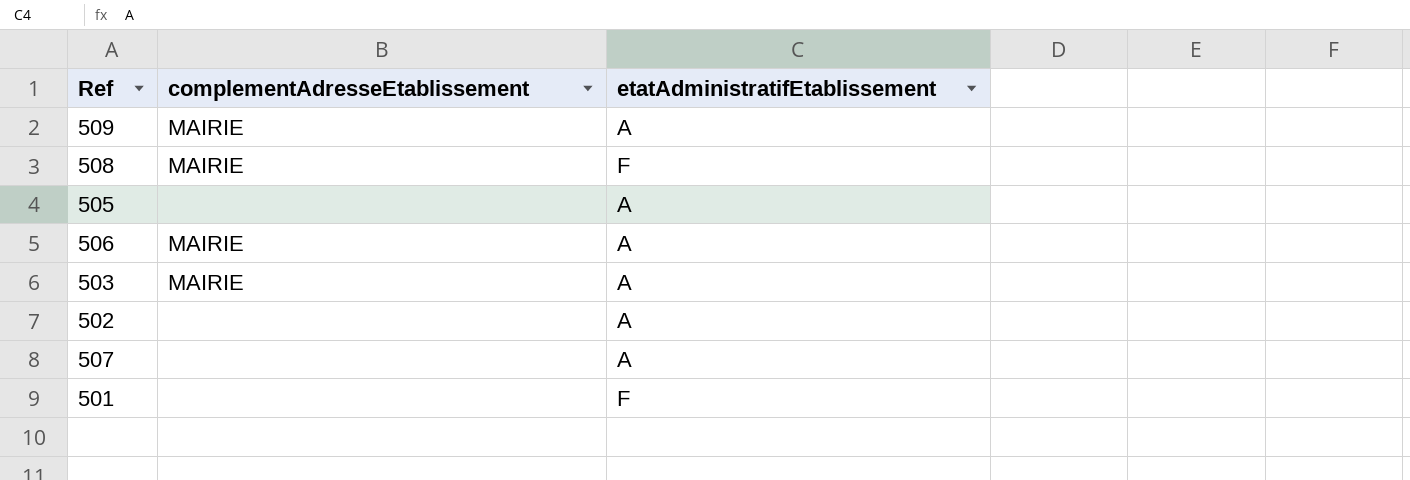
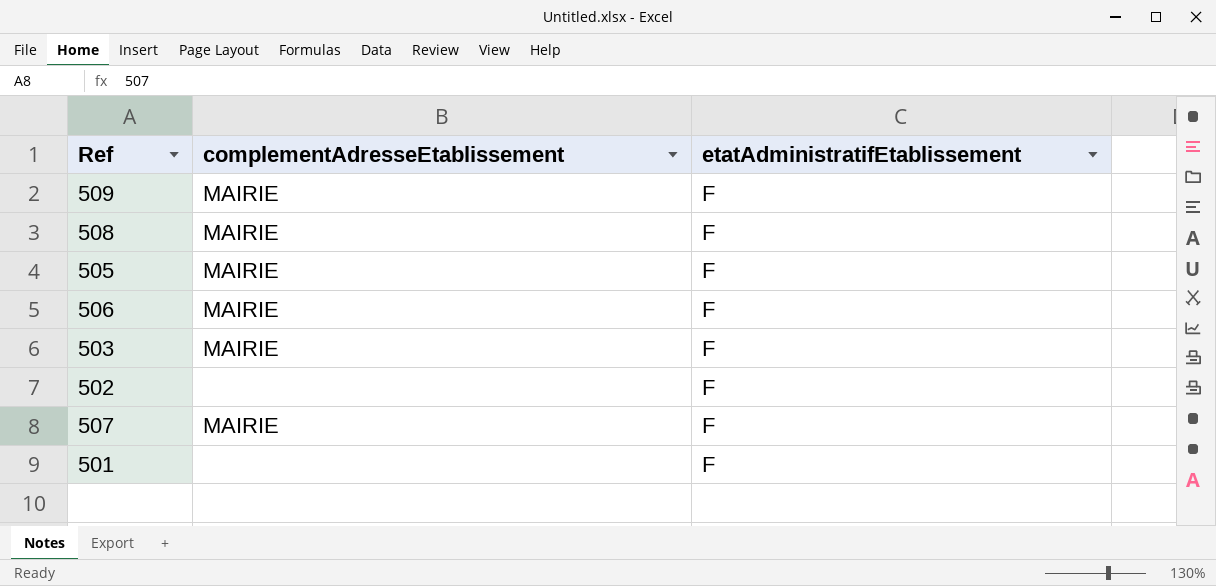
509 | etatAdministratifEtablissement: A -> F
505 | complementAdresseEtablissement: none -> MAIRIE
505 | etatAdministratifEtablissement: A -> F
506 | etatAdministratifEtablissement: A -> F
503 | etatAdministratifEtablissement: A -> F
502 | etatAdministratifEtablissement: A -> F
507 | complementAdresseEtablissement: none -> MAIRIE
507 | etatAdministratifEtablissement: A -> F

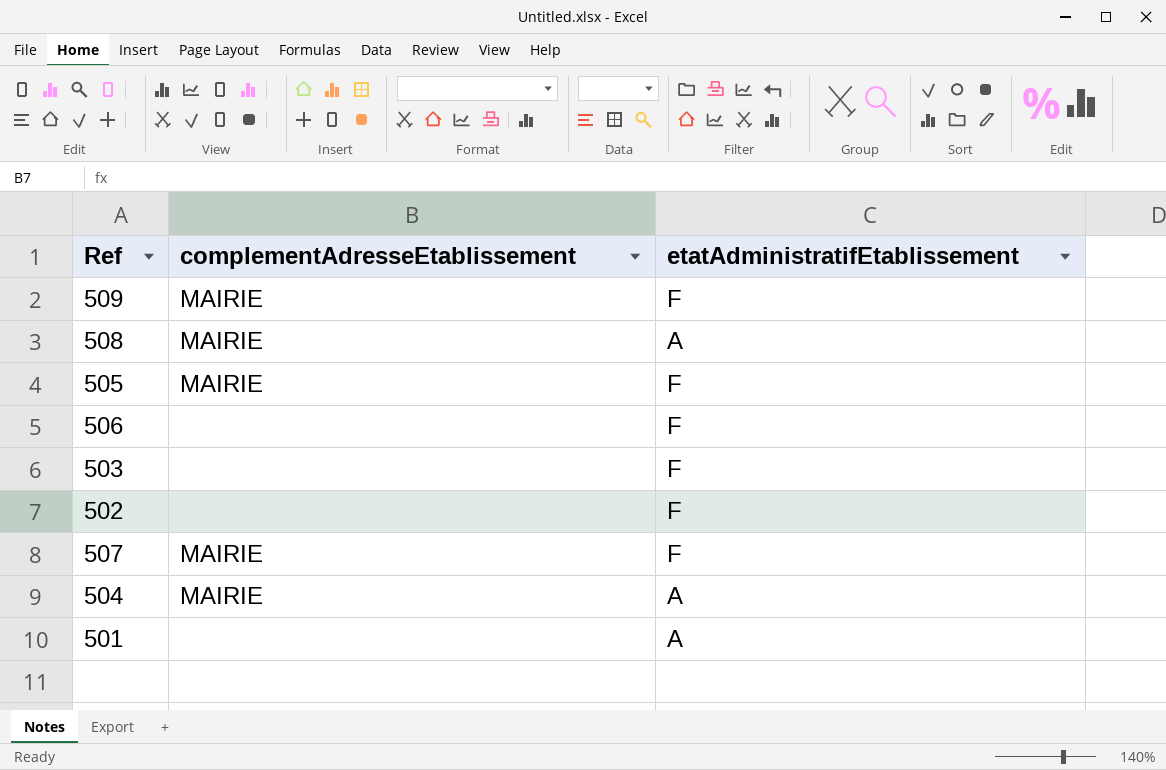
508 | etatAdministratifEtablissement: F -> A
506 | complementAdresseEtablissement: MAIRIE -> none
503 | complementAdresseEtablissement: MAIRIE -> none
row 504: none -> MAIRIE | A
501 | etatAdministratifEtablissement: F -> A

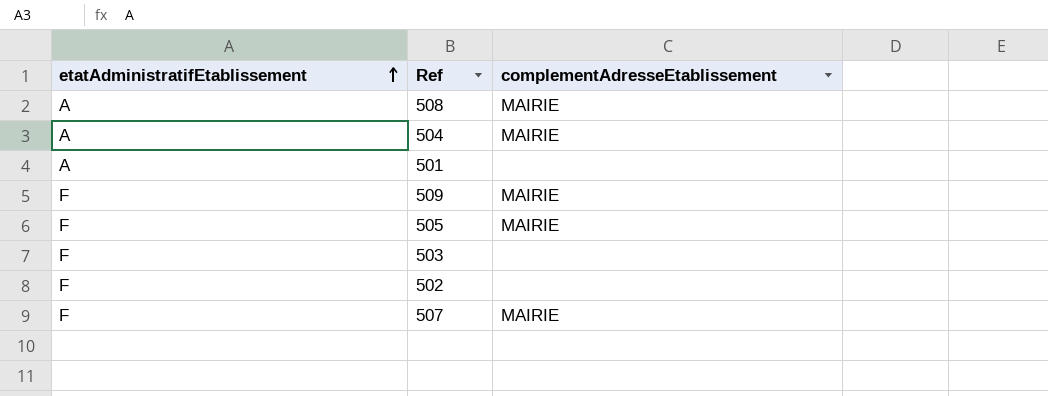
row order: none -> etatAdministratifEtablissement ascending
column etatAdministratifEtablissement | position: 3 -> 1
row 506: none | F -> none

